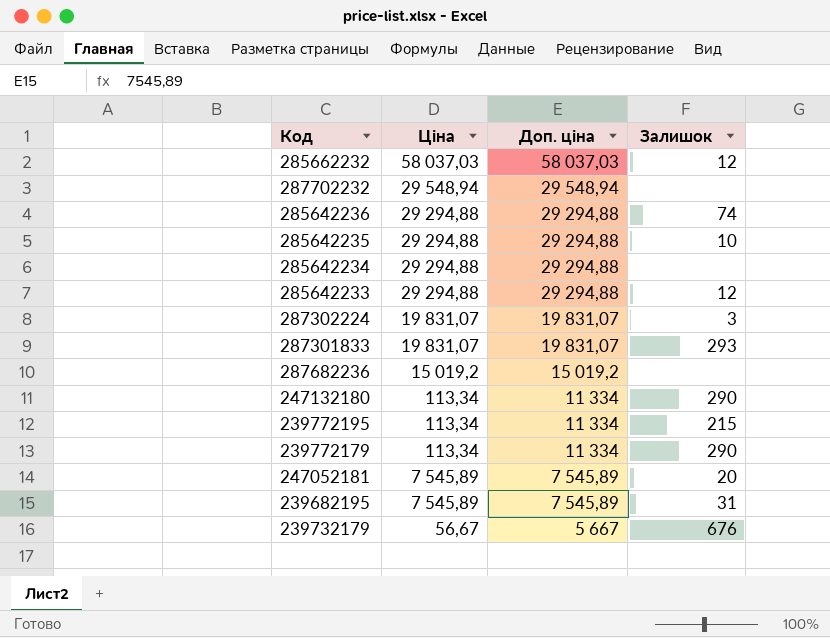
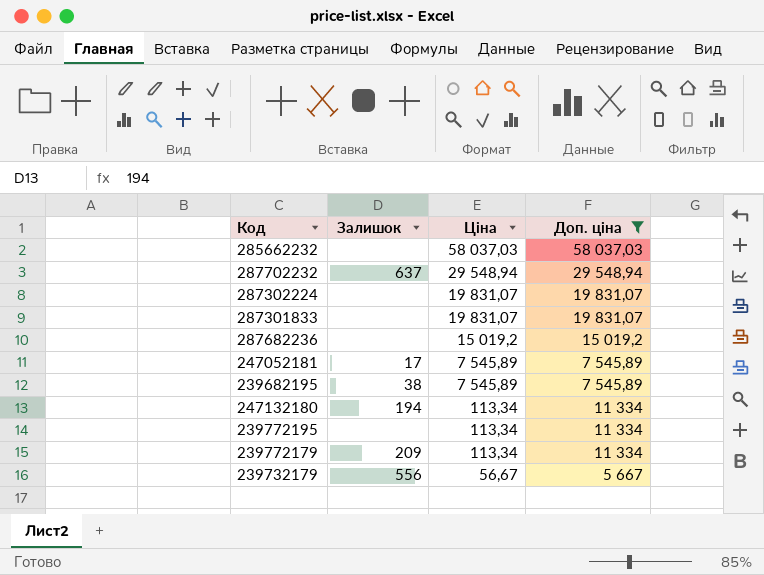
filter: none -> Доп. ціна != 29 294,88
row order: Доп. ціна descending -> Ціна descending
column Залишок | position: 4 -> 2
285662232 | Залишок: 12 -> none
287702232 | Залишок: none -> 637
287302224 | Залишок: 3 -> none
287301833 | Залишок: 293 -> none
247052181 | Залишок: 20 -> 17
239682195 | Залишок: 31 -> 38
247132180 | Залишок: 290 -> 194
239772195 | Залишок: 215 -> none
239772179 | Залишок: 290 -> 209
239732179 | Залишок: 676 -> 556

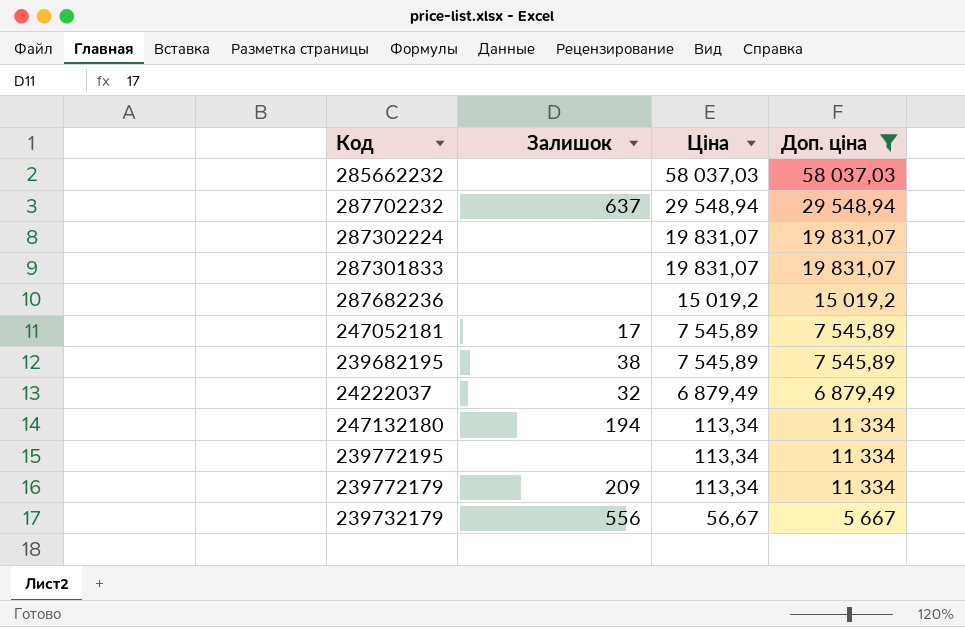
row 24222037: none -> 32 | 6 879,49 | 6 879,49

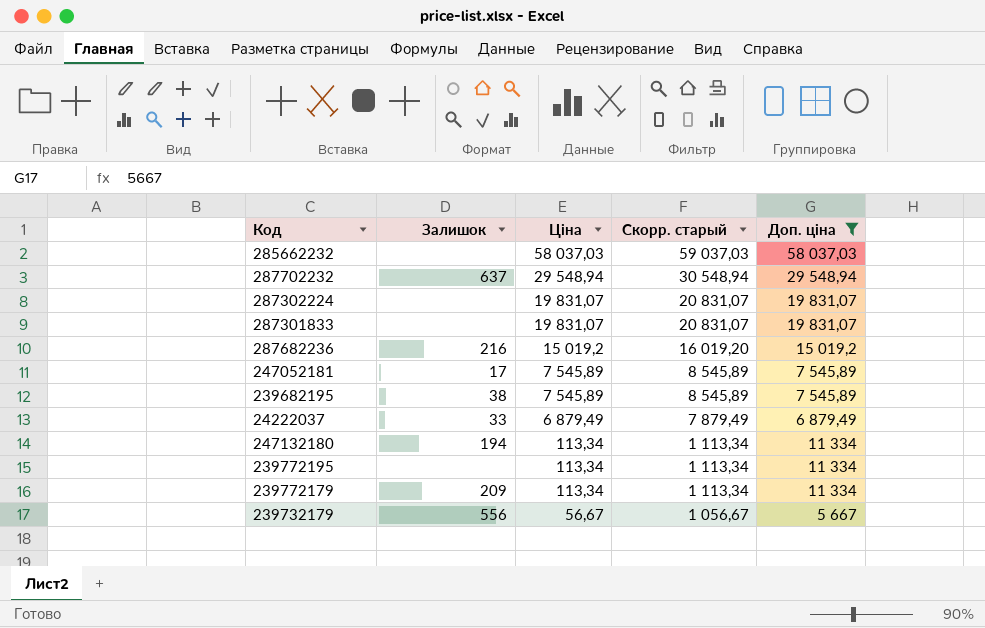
column Скорр. старый | formula: none -> [Ціна] + 1000
287682236 | Залишок: none -> 216
24222037 | Залишок: 32 -> 33

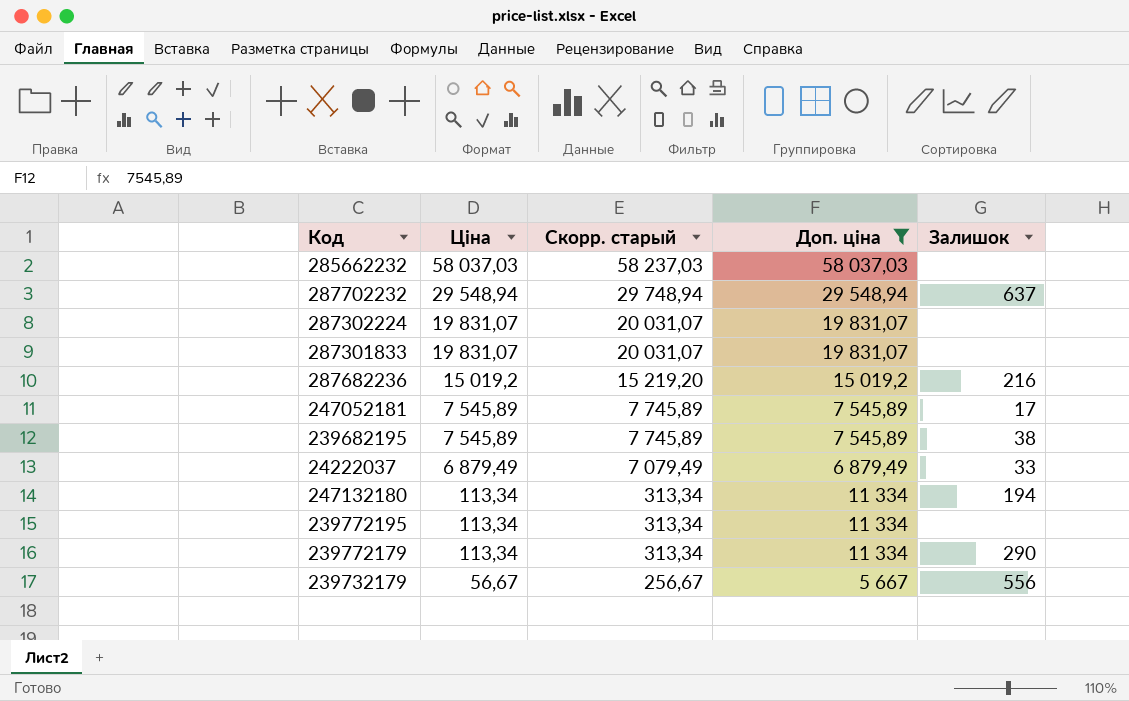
column Скорр. старый | formula: [Ціна] + 1000 -> [Ціна] + 200
column Залишок | position: 2 -> 5
239772179 | Залишок: 209 -> 290

